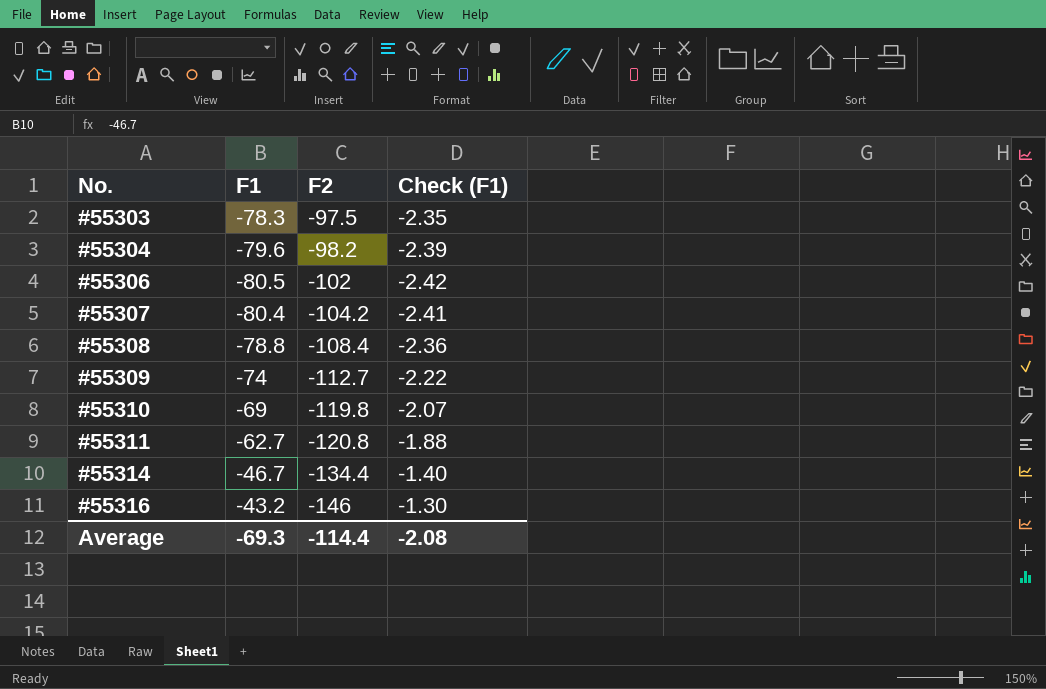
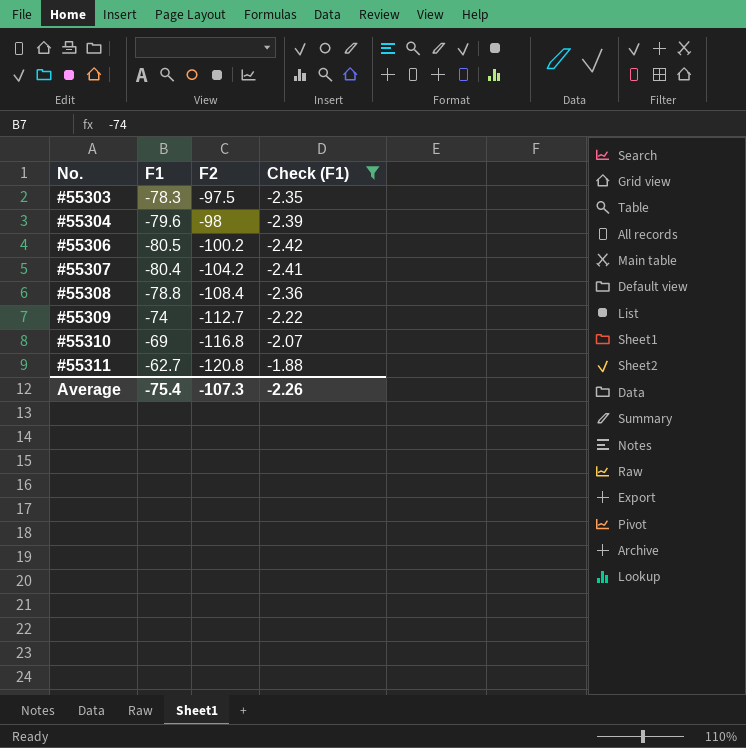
filter: none -> Check (F1) <= -1.88
#55304 | F2: -98.2 -> -98
#55306 | F2: -102 -> -100.2
#55310 | F2: -119.8 -> -116.8
Average | F1: -69.3 -> -75.4
Average | F2: -114.4 -> -107.3
Average | Check (F1): -2.08 -> -2.26

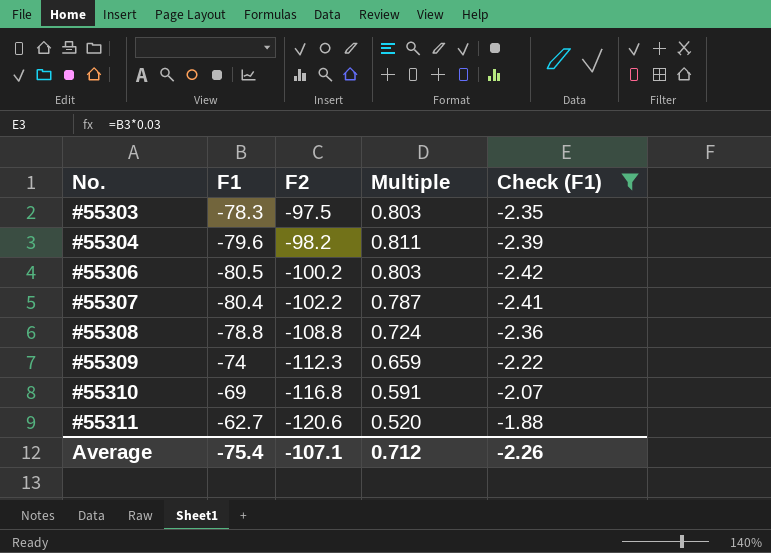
column Multiple | formula: none -> [F1] / [F2]
#55304 | F2: -98 -> -98.2
#55307 | F2: -104.2 -> -102.2
#55308 | F2: -108.4 -> -108.8
#55309 | F2: -112.7 -> -112.3
#55311 | F2: -120.8 -> -120.6
Average | F2: -107.3 -> -107.1

